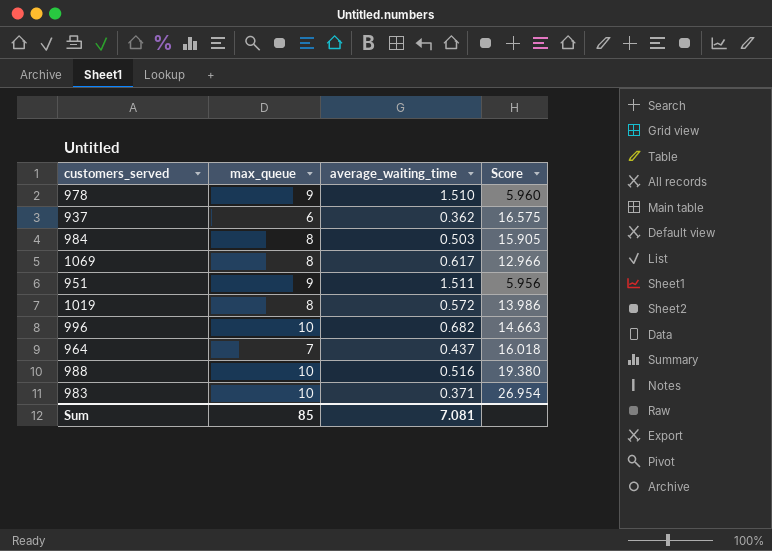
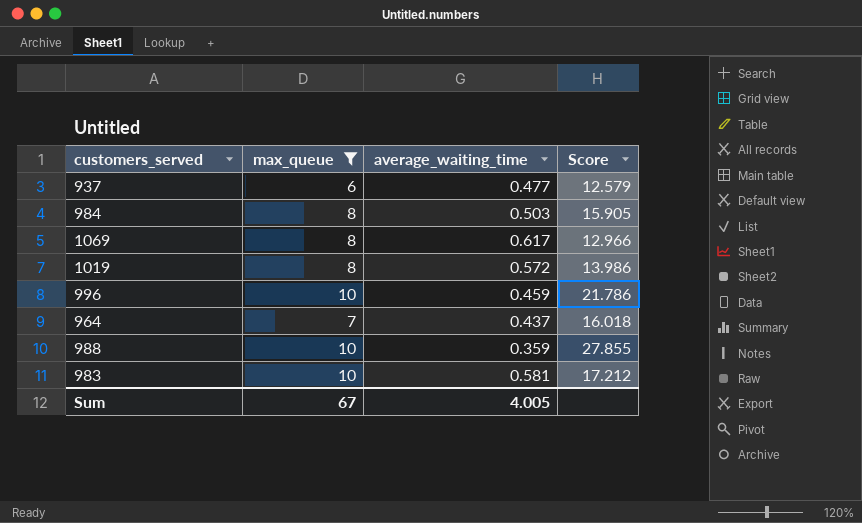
filter: none -> max_queue != 9
937 | average_waiting_time: 0.362 -> 0.477
937 | Score: 16.575 -> 12.579
996 | average_waiting_time: 0.682 -> 0.459
996 | Score: 14.663 -> 21.786
988 | average_waiting_time: 0.516 -> 0.359
988 | Score: 19.380 -> 27.855
983 | average_waiting_time: 0.371 -> 0.581
983 | Score: 26.954 -> 17.212
Sum | max_queue: 85 -> 67
Sum | average_waiting_time: 7.081 -> 4.005

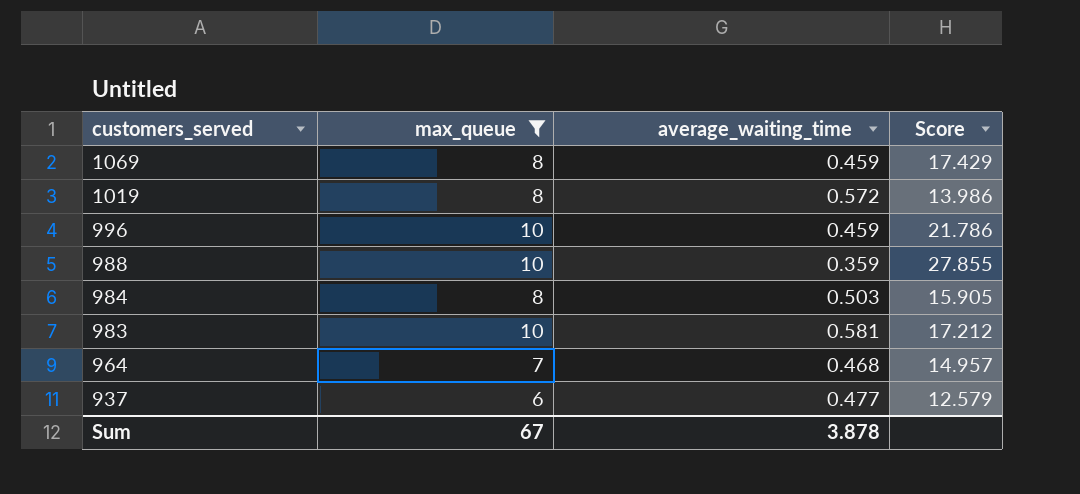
row order: none -> customers_served descending
1069 | average_waiting_time: 0.617 -> 0.459
1069 | Score: 12.966 -> 17.429
964 | average_waiting_time: 0.437 -> 0.468
964 | Score: 16.018 -> 14.957
Sum | average_waiting_time: 4.005 -> 3.878

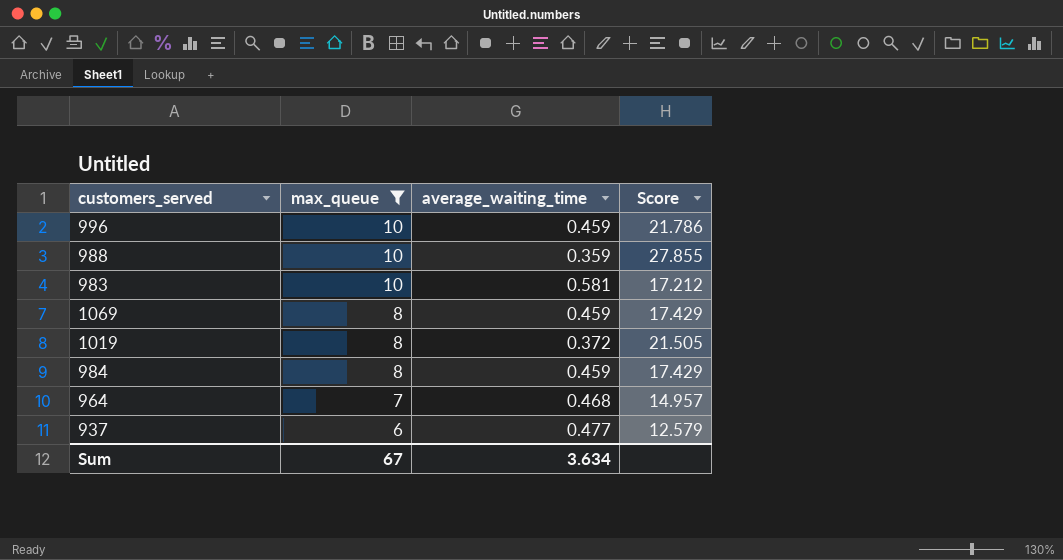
row order: customers_served descending -> max_queue descending
1019 | average_waiting_time: 0.572 -> 0.372
1019 | Score: 13.986 -> 21.505
984 | average_waiting_time: 0.503 -> 0.459
984 | Score: 15.905 -> 17.429
Sum | average_waiting_time: 3.878 -> 3.634

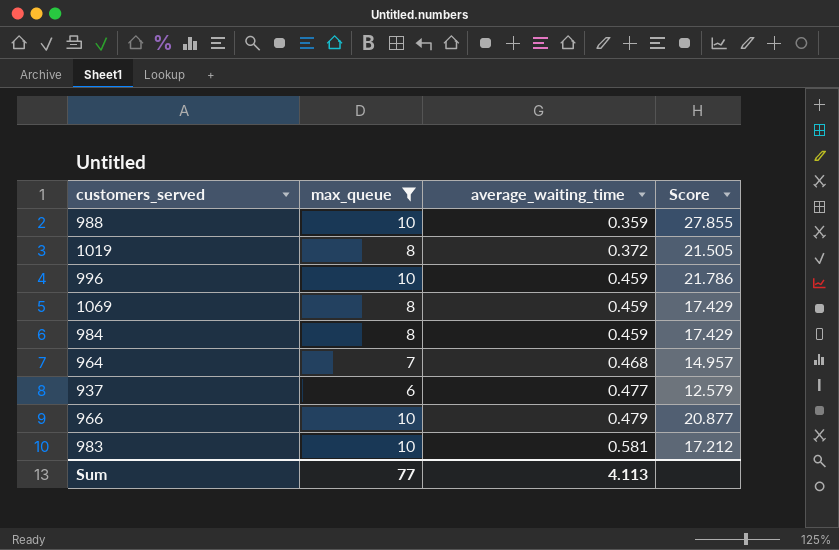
row order: max_queue descending -> average_waiting_time ascending
row 966: none -> 10 | 0.479 | 20.877
Sum | max_queue: 67 -> 77
Sum | average_waiting_time: 3.634 -> 4.113

